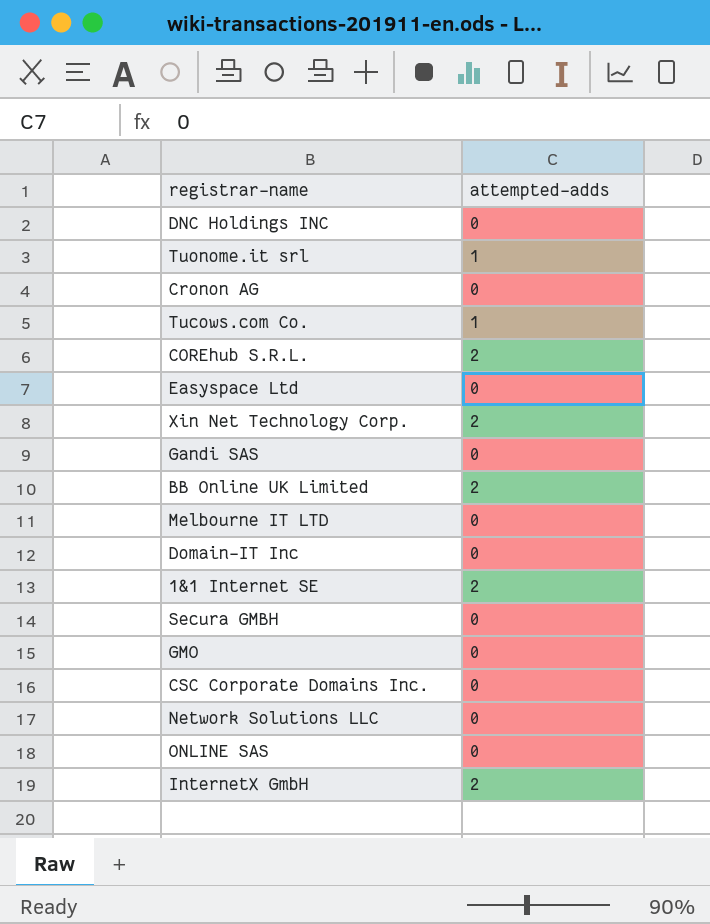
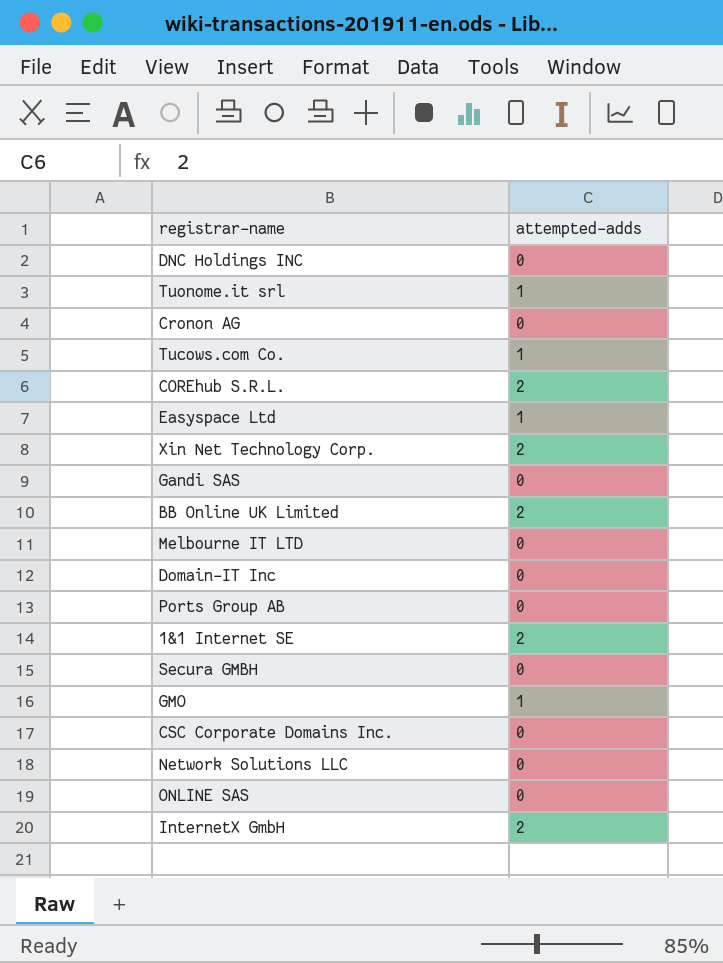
Easyspace Ltd | attempted-adds: 0 -> 1
row Ports Group AB: none -> 0
GMO | attempted-adds: 0 -> 1

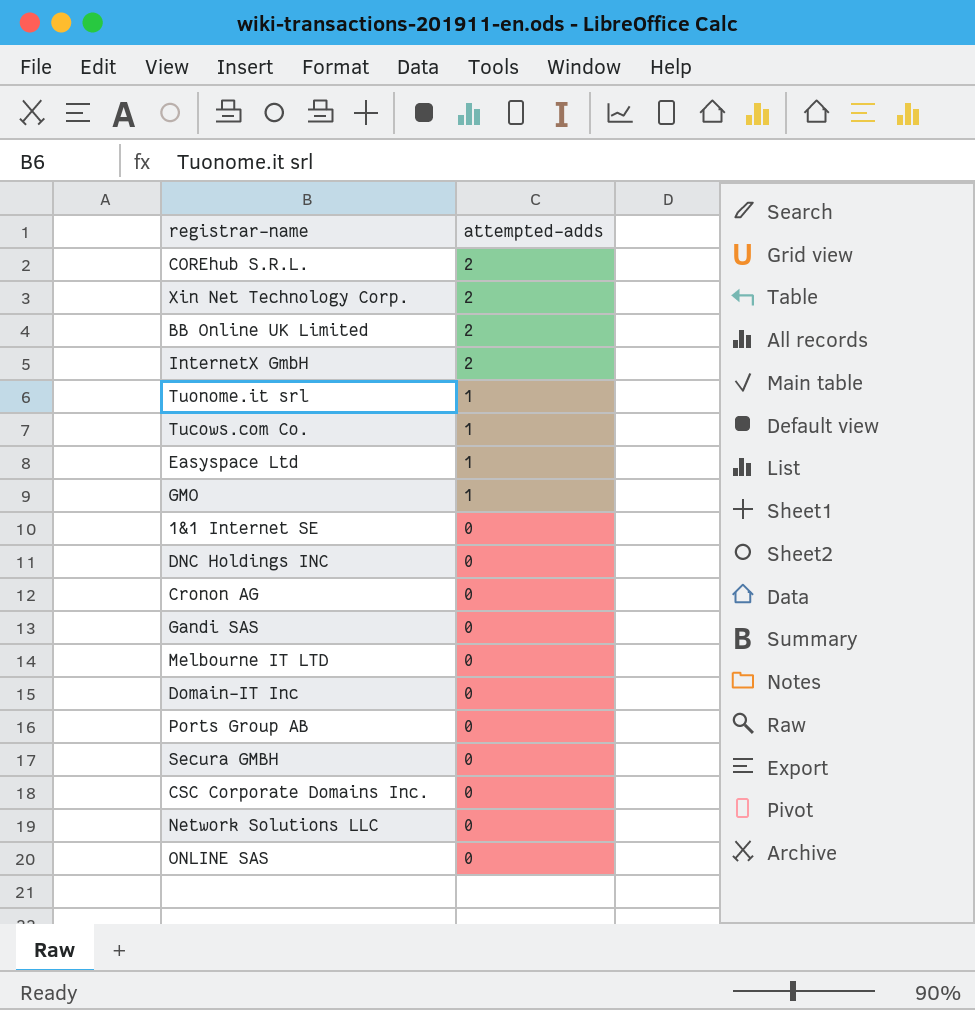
row order: none -> attempted-adds descending
1&1 Internet SE | attempted-adds: 2 -> 0

